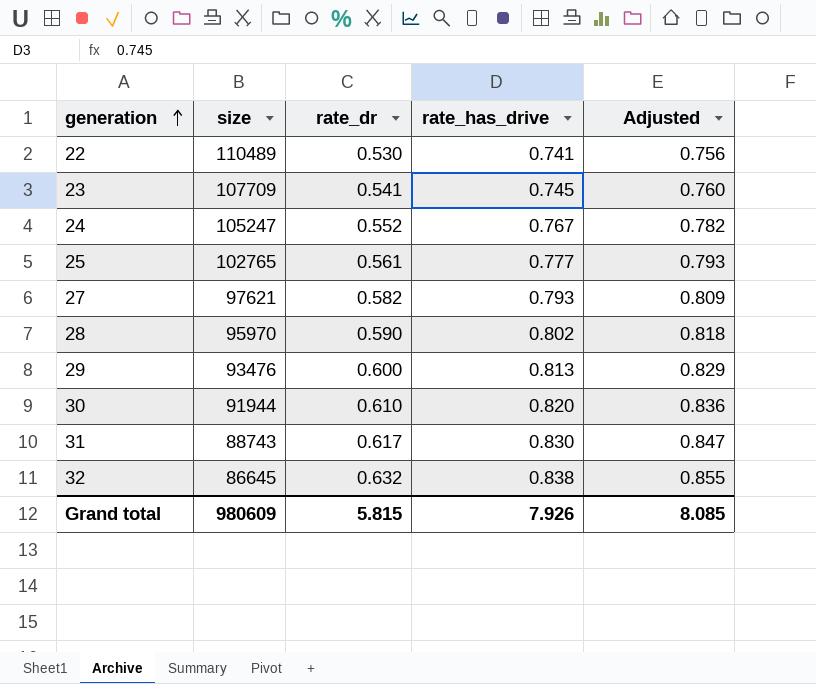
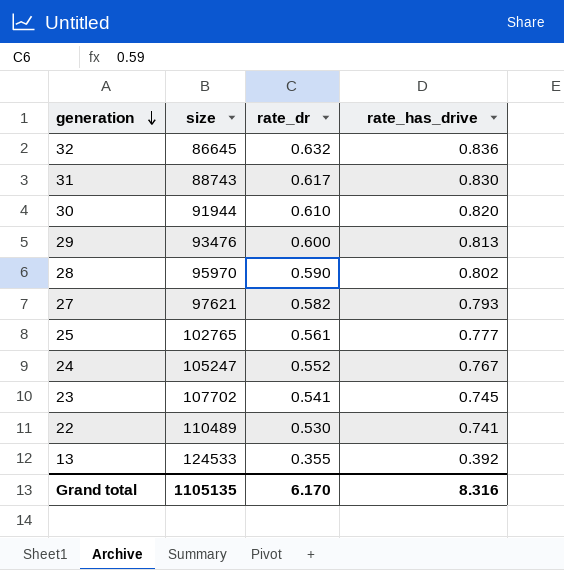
row order: generation ascending -> generation descending
column Adjusted | formula: [rate_has_drive] * 1.02 -> none
32 | rate_has_drive: 0.838 -> 0.836
23 | size: 107709 -> 107702
row 13: none -> 124533 | 0.355 | 0.392
Grand total | size: 980609 -> 1105135
Grand total | rate_dr: 5.815 -> 6.170
Grand total | rate_has_drive: 7.926 -> 8.316

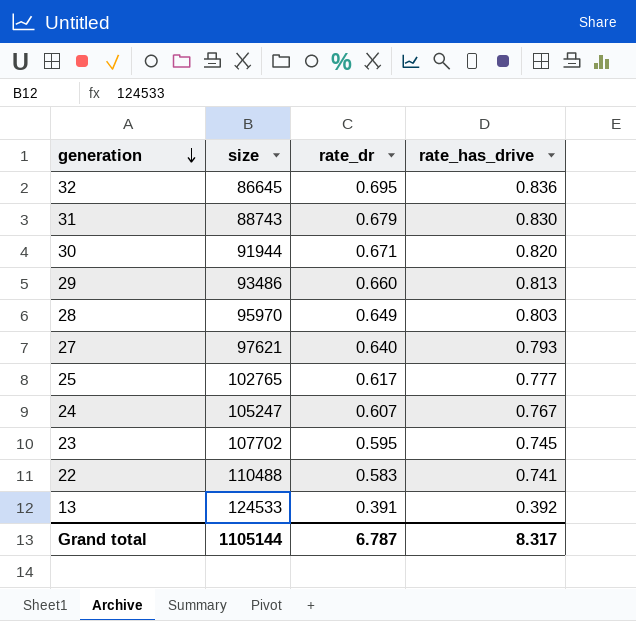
32 | rate_dr: 0.632 -> 0.695
31 | rate_dr: 0.617 -> 0.679
30 | rate_dr: 0.610 -> 0.671
29 | size: 93476 -> 93486
29 | rate_dr: 0.600 -> 0.660
28 | rate_dr: 0.590 -> 0.649
28 | rate_has_drive: 0.802 -> 0.803
27 | rate_dr: 0.582 -> 0.640
25 | rate_dr: 0.561 -> 0.617
24 | rate_dr: 0.552 -> 0.607
23 | rate_dr: 0.541 -> 0.595
22 | size: 110489 -> 110488
22 | rate_dr: 0.530 -> 0.583
13 | rate_dr: 0.355 -> 0.391
Grand total | size: 1105135 -> 1105144
Grand total | rate_dr: 6.170 -> 6.787
Grand total | rate_has_drive: 8.316 -> 8.317

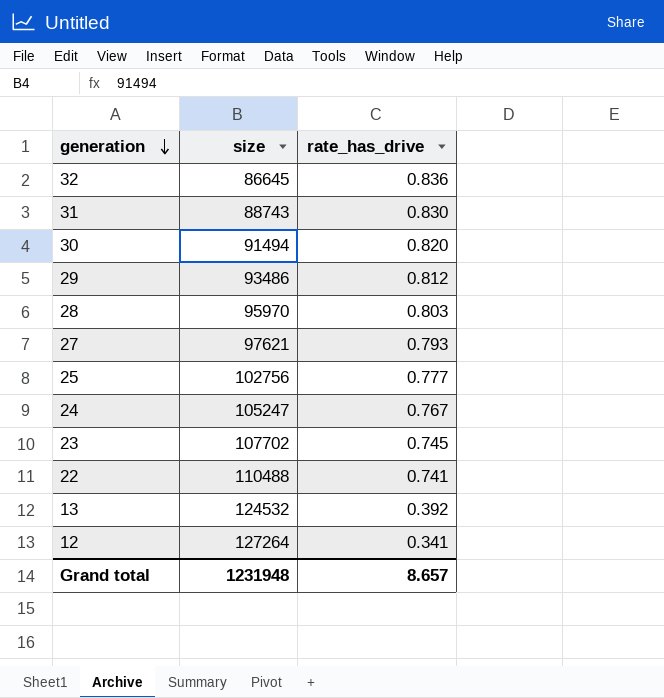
column rate_dr | position: 3 -> none
30 | size: 91944 -> 91494
29 | rate_has_drive: 0.813 -> 0.812
25 | size: 102765 -> 102756
13 | size: 124533 -> 124532
row 12: none -> 127264 | 0.341
Grand total | size: 1105144 -> 1231948
Grand total | rate_has_drive: 8.317 -> 8.657

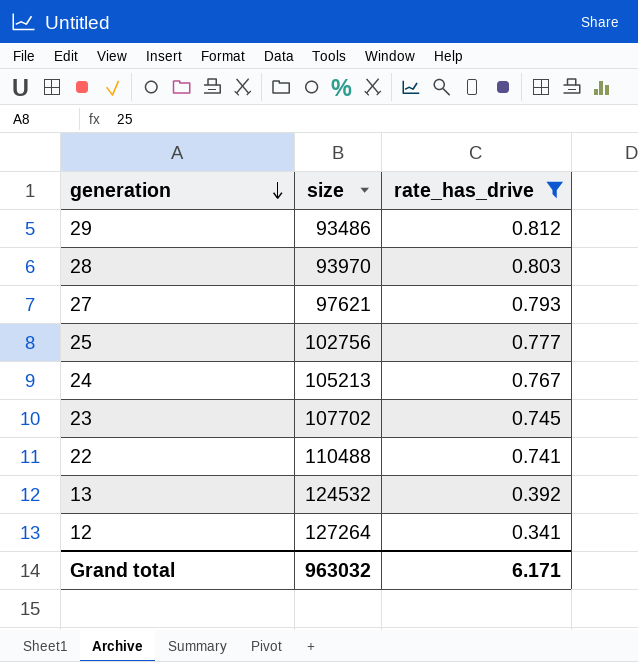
filter: none -> rate_has_drive <= 0.812
28 | size: 95970 -> 93970
24 | size: 105247 -> 105213
Grand total | size: 1231948 -> 963032
Grand total | rate_has_drive: 8.657 -> 6.171

